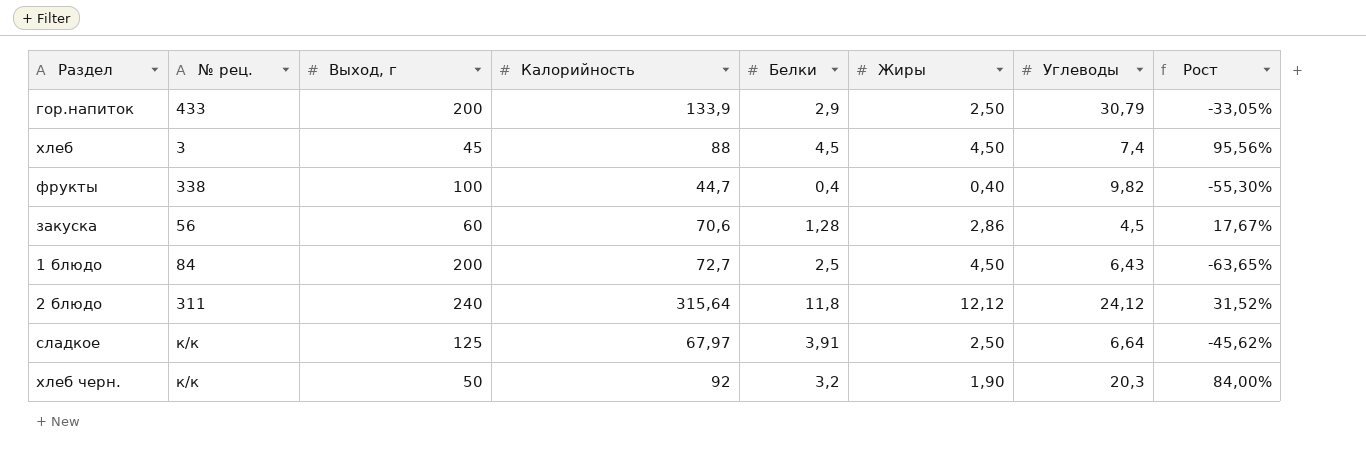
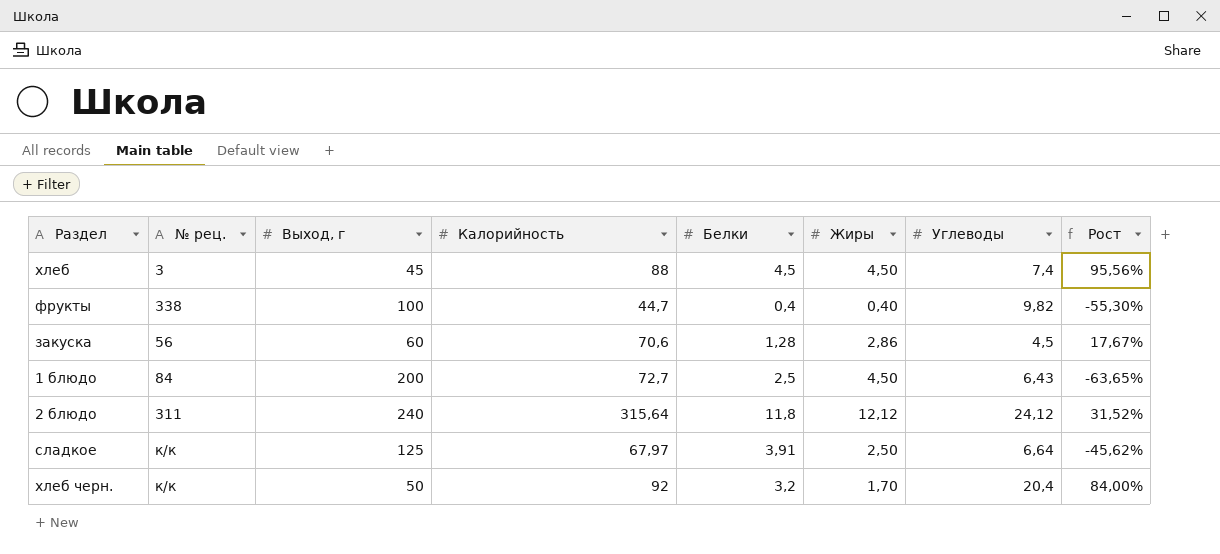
row гор.напиток: 433 | 200 | 133,9 | 2,9 | 2,50 | 30,79 | -33,05% -> none
хлеб черн. | Жиры: 1,90 -> 1,70
хлеб черн. | Углеводы: 20,3 -> 20,4

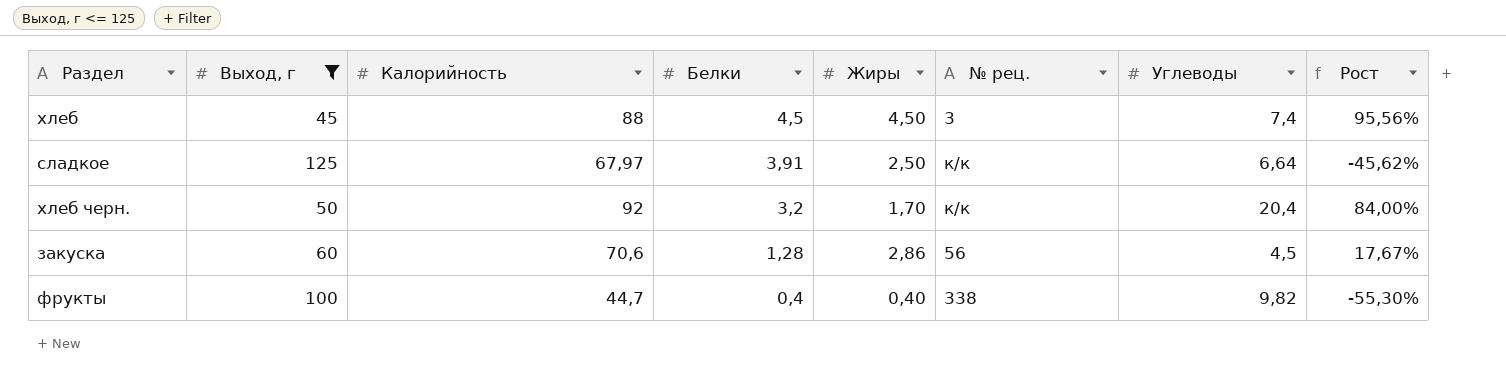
filter: none -> Выход, г <= 125
row order: none -> Белки descending
column № рец. | position: 2 -> 6

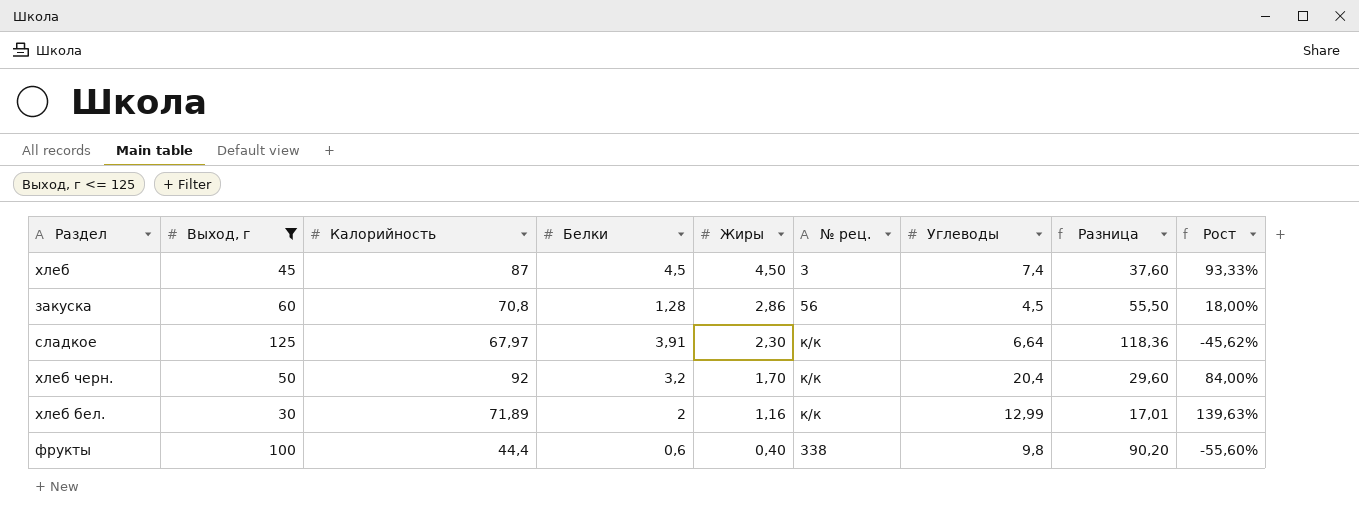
row order: Белки descending -> Жиры descending
column Разница | formula: none -> [Выход, г] - [Углеводы]
хлеб | Калорийность: 88 -> 87
хлеб | Рост: 95,56% -> 93,33%
закуска | Калорийность: 70,6 -> 70,8
закуска | Рост: 17,67% -> 18,00%
сладкое | Жиры: 2,50 -> 2,30
row хлеб бел.: none -> 30 | 71,89 | 2 | 1,16 | к/к | 12,99 | 17,01 | 139,63%
фрукты | Калорийность: 44,7 -> 44,4
фрукты | Белки: 0,4 -> 0,6
фрукты | Углеводы: 9,82 -> 9,8
фрукты | Рост: -55,30% -> -55,60%

